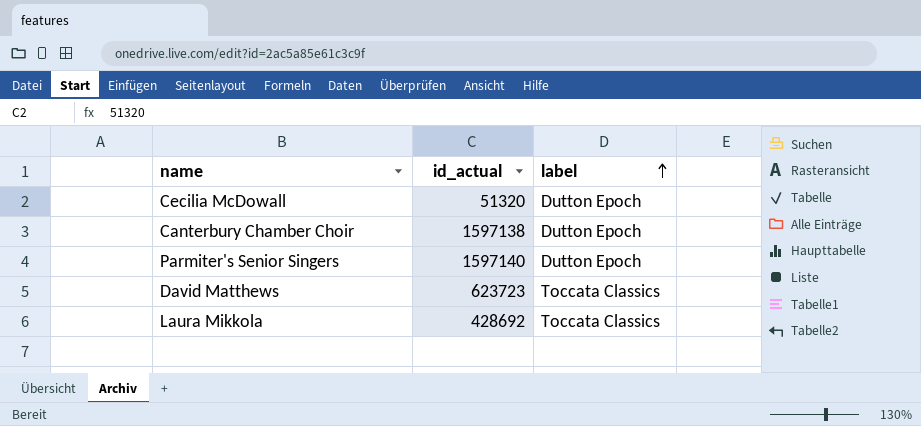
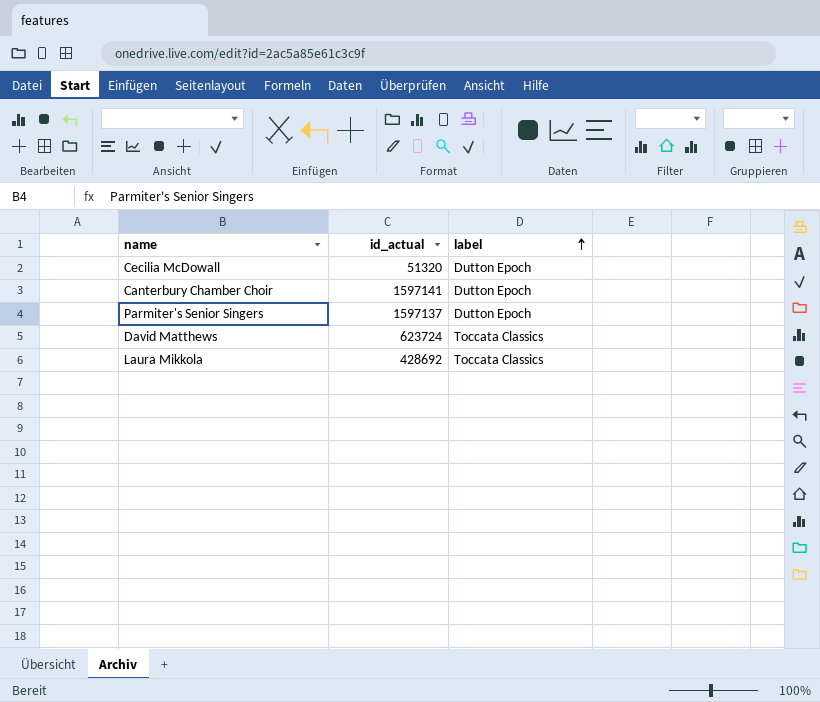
Canterbury Chamber Choir | id_actual: 1597138 -> 1597141
Parmiter's Senior Singers | id_actual: 1597140 -> 1597137
David Matthews | id_actual: 623723 -> 623724

